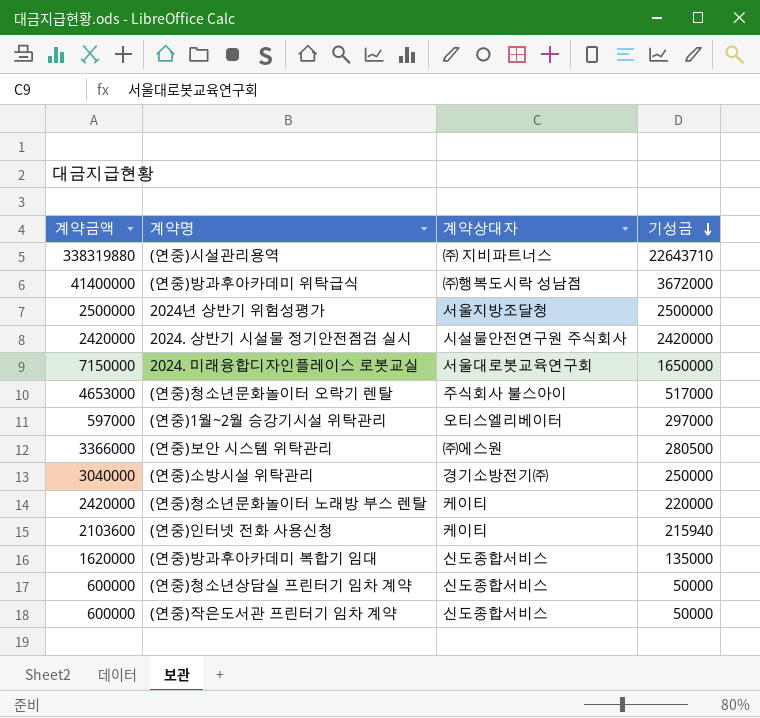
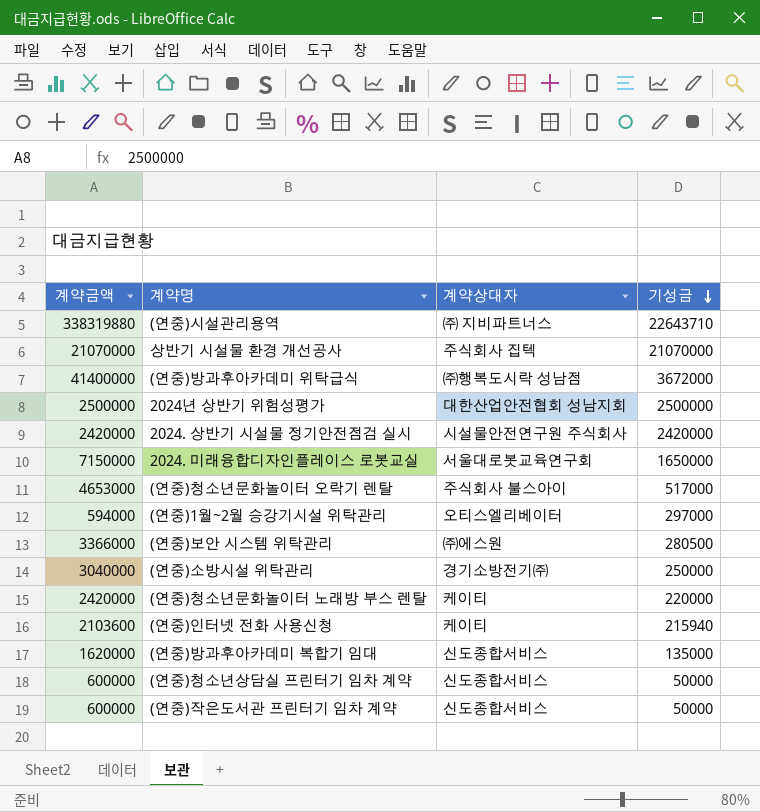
row 상반기 시설물 환경 개선공사: none -> 21070000 | 주식회사 집텍 | 21070000
2024년 상반기 위험성평가 | 계약상대자: 서울지방조달청 -> 대한산업안전협회 성남지회
(연중)1월~2월 승강기시설 위탁관리 | 계약금액: 597000 -> 594000

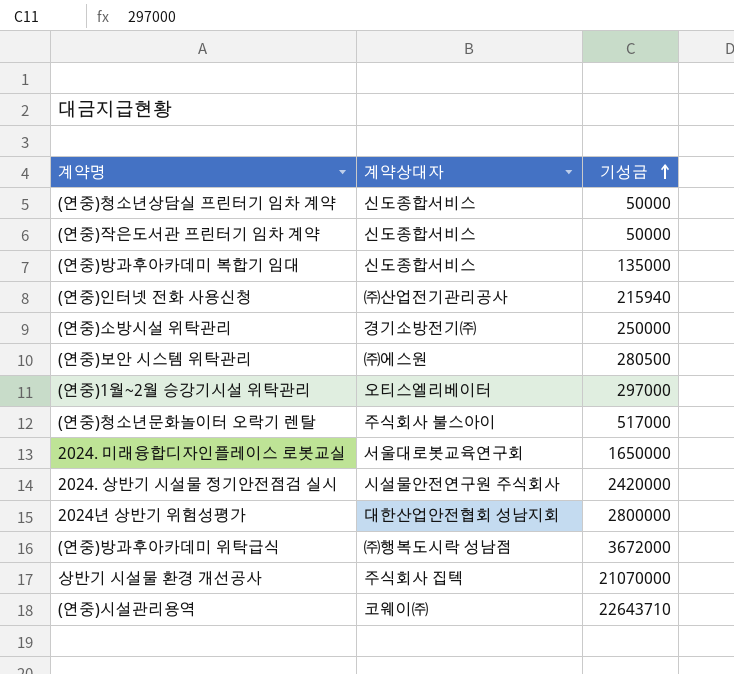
row order: 기성금 descending -> 기성금 ascending
column 계약금액 | position: 1 -> none
row (연중)청소년문화놀이터 노래방 부스 렌탈: 2420000 | 케이티 | 220000 -> none
(연중)인터넷 전화 사용신청 | 계약상대자: 케이티 -> ㈜산업전기관리공사
2024년 상반기 위험성평가 | 기성금: 2500000 -> 2800000
(연중)시설관리용역 | 계약상대자: ㈜ 지비파트너스 -> 코웨이㈜

